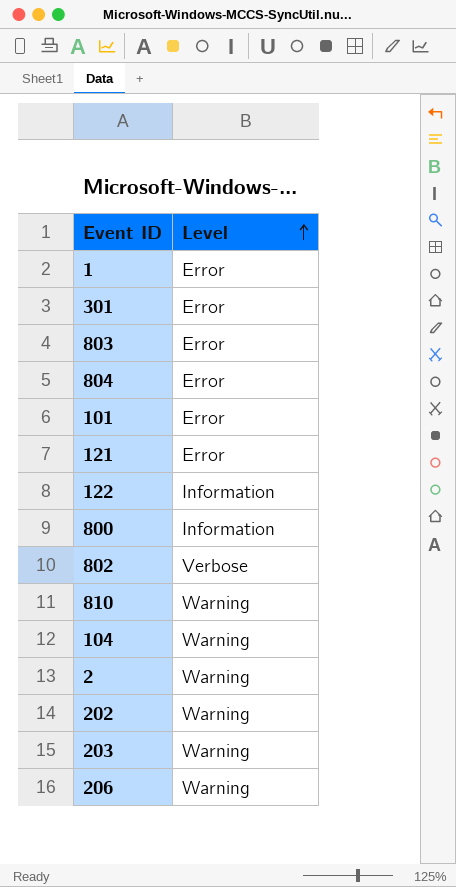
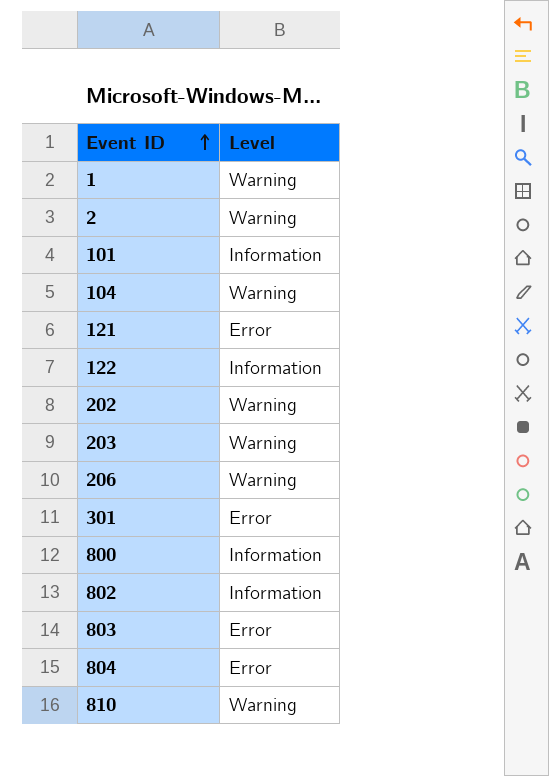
row order: Level ascending -> Event ID ascending
1 | Level: Error -> Warning
101 | Level: Error -> Information
802 | Level: Verbose -> Information

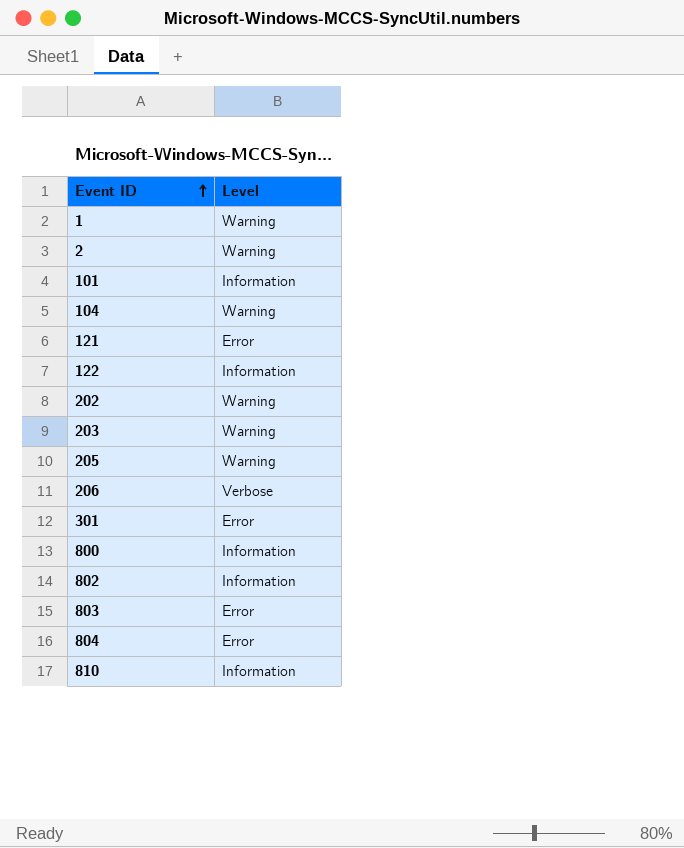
row 205: none -> Warning
206 | Level: Warning -> Verbose
810 | Level: Warning -> Information

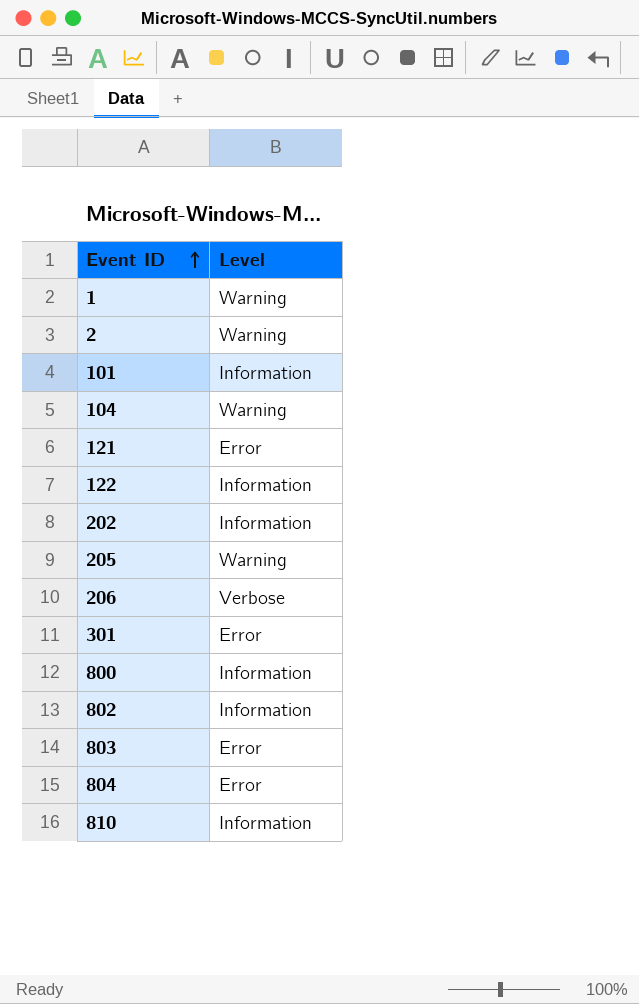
row 203: Warning -> none
202 | Level: Warning -> Information

